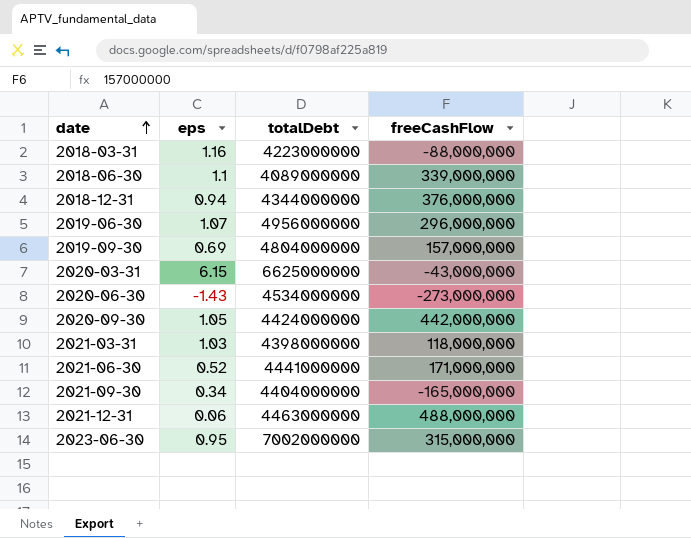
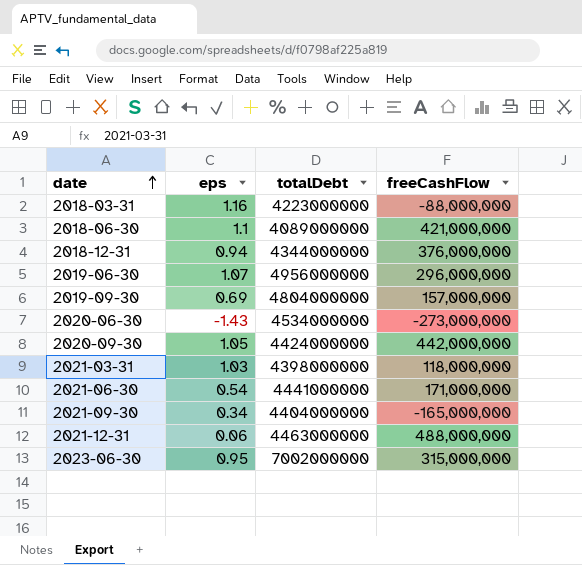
row 2020-03-31: 6.15 | 6625000000 | -43,000,000 -> none
2018-06-30 | freeCashFlow: 339,000,000 -> 421,000,000
2021-06-30 | eps: 0.52 -> 0.54

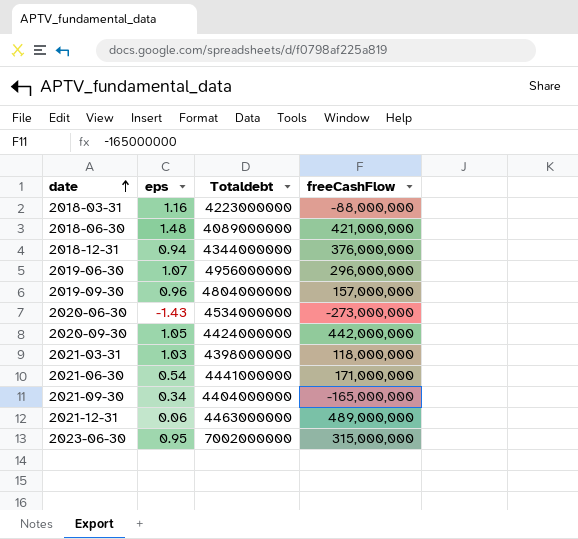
column name: totalDebt -> Totaldebt
2018-06-30 | eps: 1.1 -> 1.48
2019-09-30 | eps: 0.69 -> 0.96
2021-12-31 | freeCashFlow: 488,000,000 -> 489,000,000

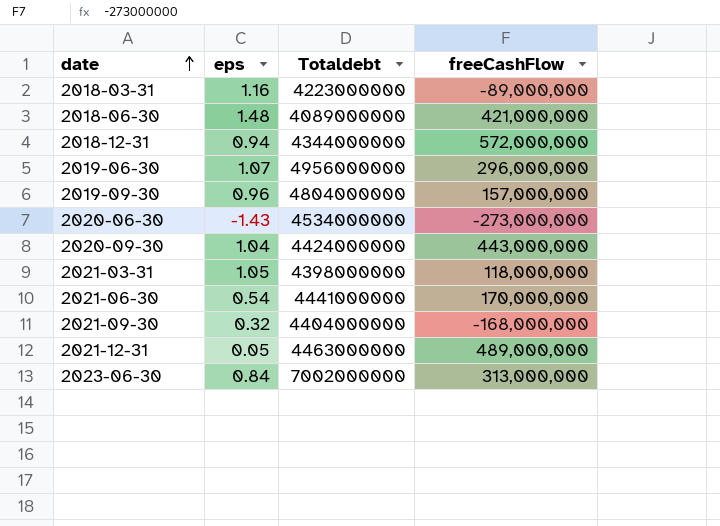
2018-03-31 | freeCashFlow: -88,000,000 -> -89,000,000
2018-12-31 | freeCashFlow: 376,000,000 -> 572,000,000
2020-09-30 | eps: 1.05 -> 1.04
2020-09-30 | freeCashFlow: 442,000,000 -> 443,000,000
2021-03-31 | eps: 1.03 -> 1.05
2021-06-30 | freeCashFlow: 171,000,000 -> 170,000,000
2021-09-30 | eps: 0.34 -> 0.32
2021-09-30 | freeCashFlow: -165,000,000 -> -168,000,000
2021-12-31 | eps: 0.06 -> 0.05
2023-06-30 | eps: 0.95 -> 0.84
2023-06-30 | freeCashFlow: 315,000,000 -> 313,000,000

